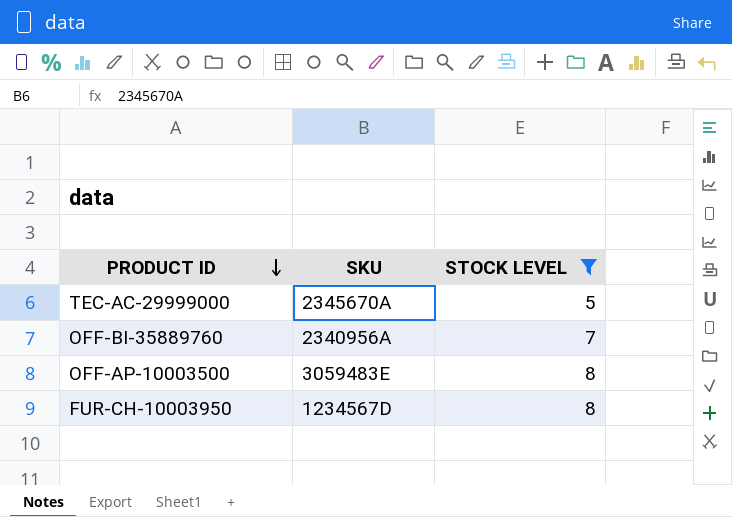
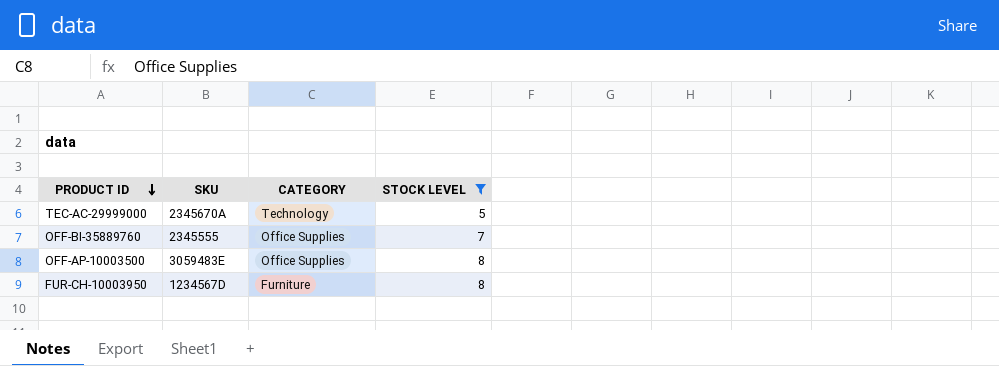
column CATEGORY | position: none -> 3
OFF-BI-35889760 | SKU: 2340956A -> 2345555

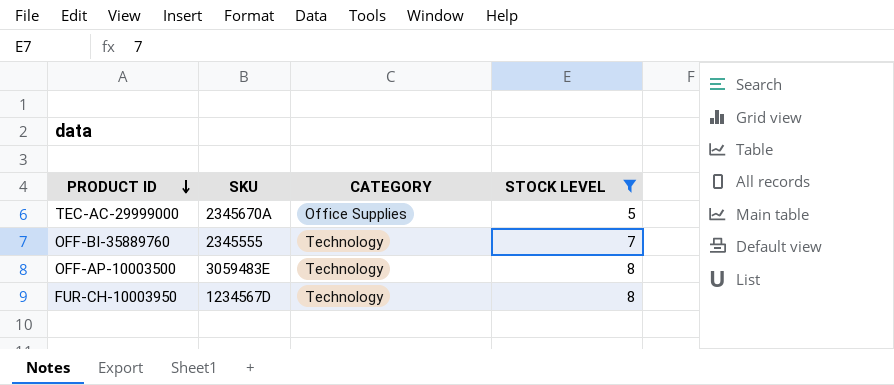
TEC-AC-29999000 | CATEGORY: Technology -> Office Supplies
OFF-BI-35889760 | CATEGORY: Office Supplies -> Technology
OFF-AP-10003500 | CATEGORY: Office Supplies -> Technology
FUR-CH-10003950 | CATEGORY: Furniture -> Technology

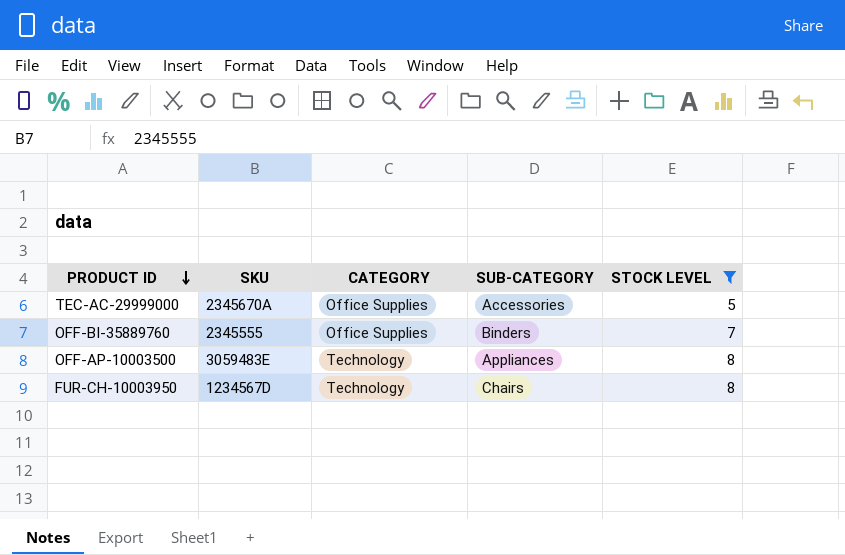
column SUB-CATEGORY | position: none -> 4
OFF-BI-35889760 | CATEGORY: Technology -> Office Supplies

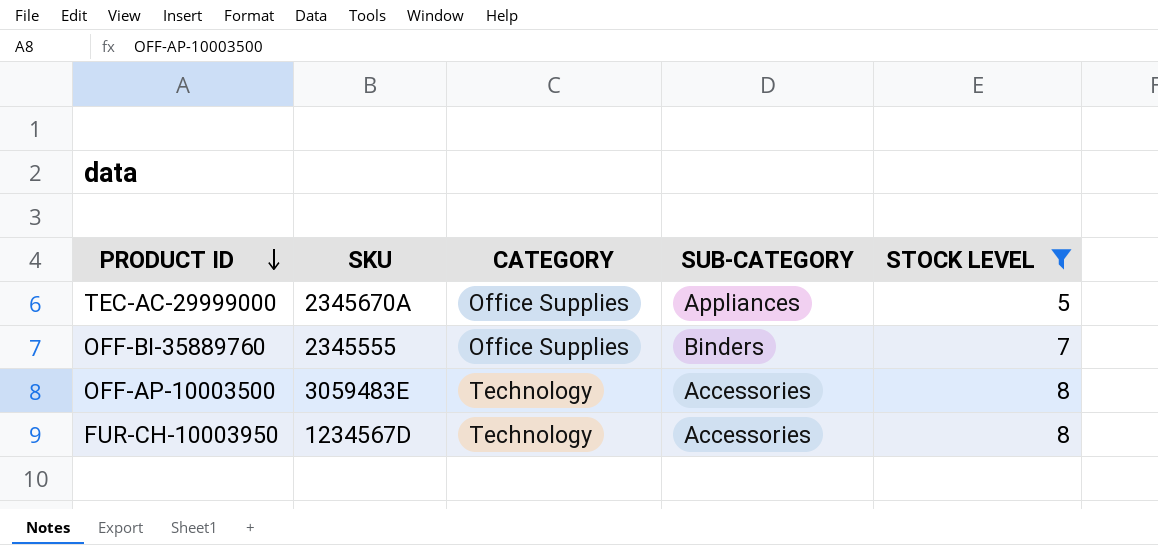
TEC-AC-29999000 | SUB-CATEGORY: Accessories -> Appliances
OFF-AP-10003500 | SUB-CATEGORY: Appliances -> Accessories
FUR-CH-10003950 | SUB-CATEGORY: Chairs -> Accessories

